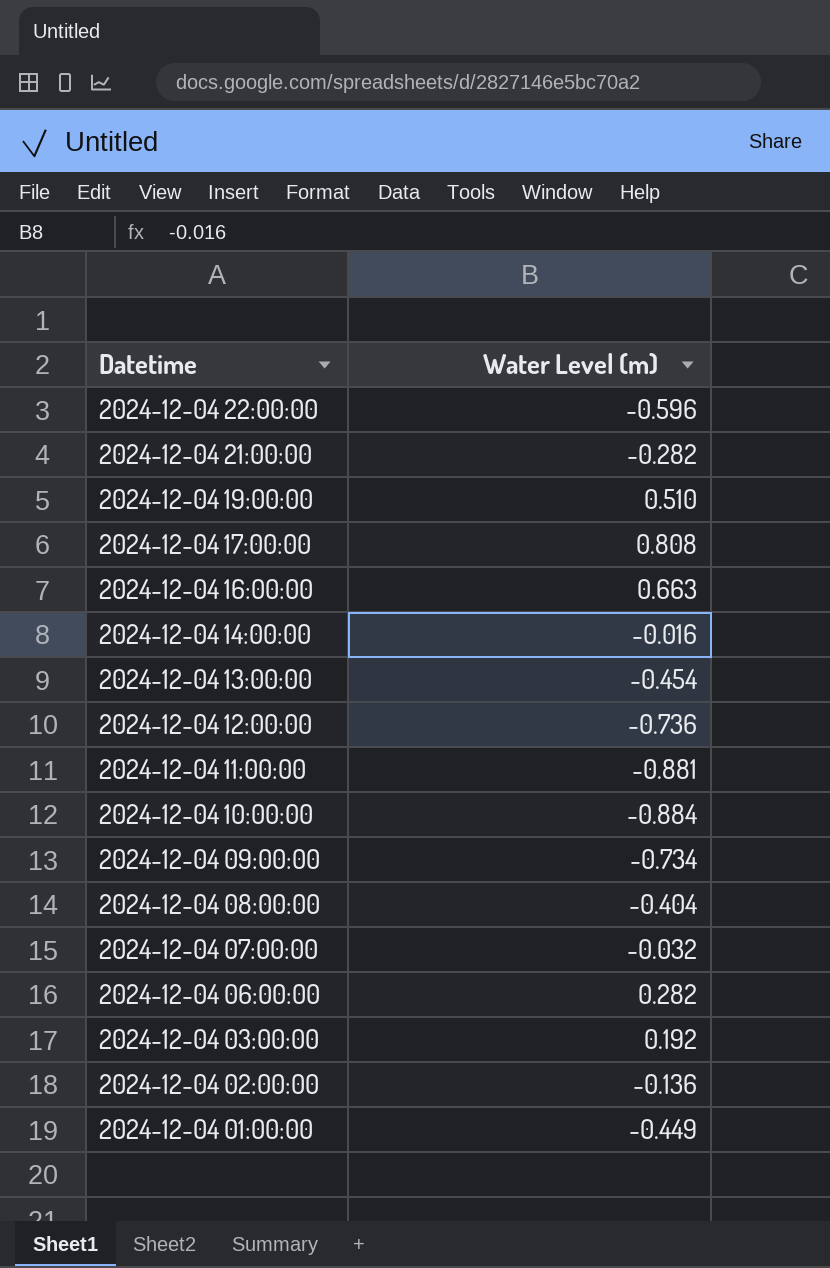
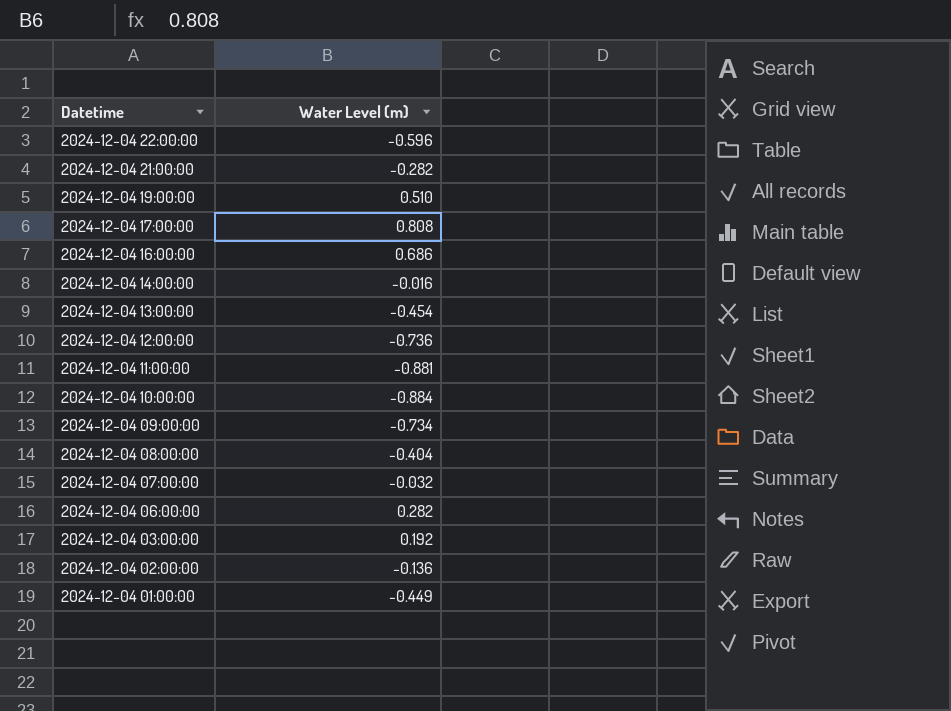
2024-12-04 16:00:00 | Water Level (m): 0.663 -> 0.686

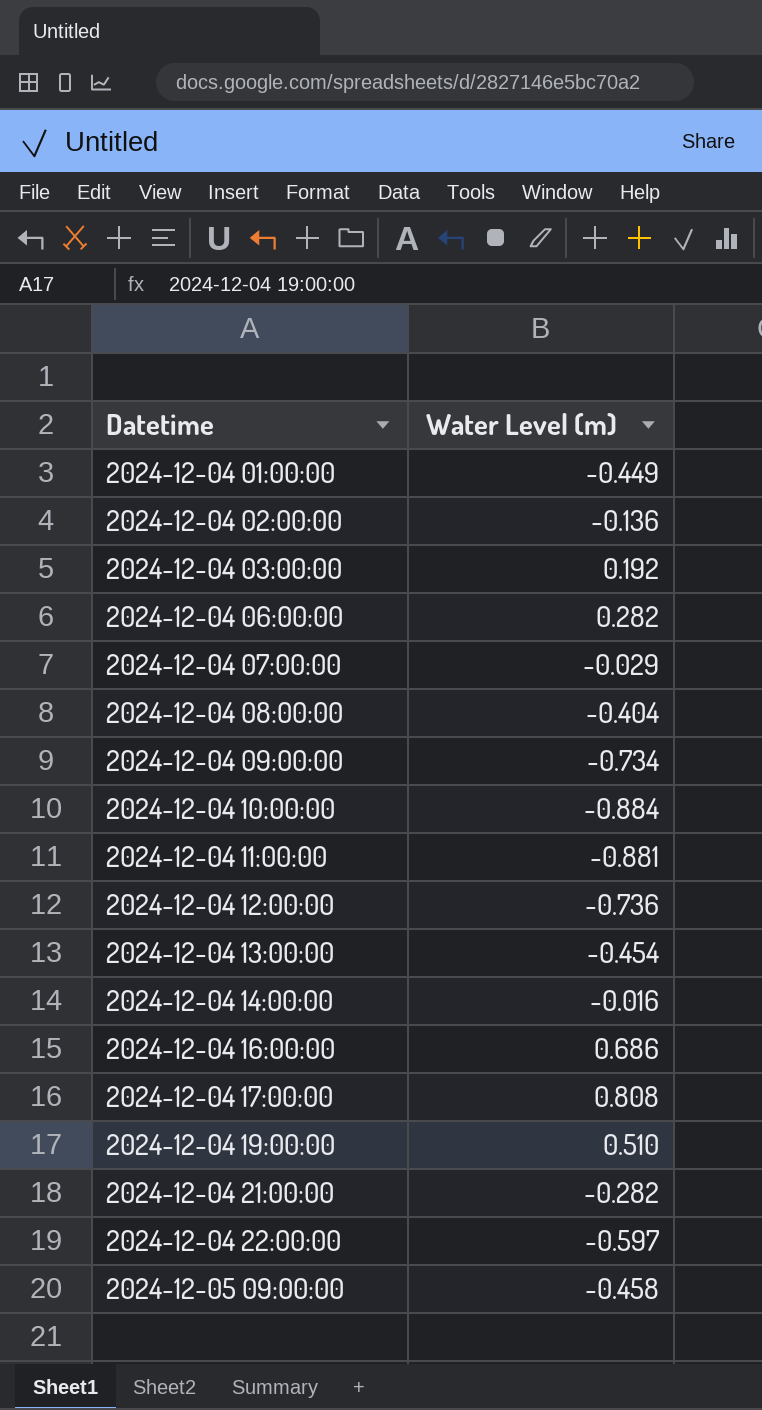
row order: Datetime descending -> Datetime ascending
2024-12-04 07:00:00 | Water Level (m): -0.032 -> -0.029
2024-12-04 22:00:00 | Water Level (m): -0.596 -> -0.597
row 2024-12-05 09:00:00: none -> -0.458

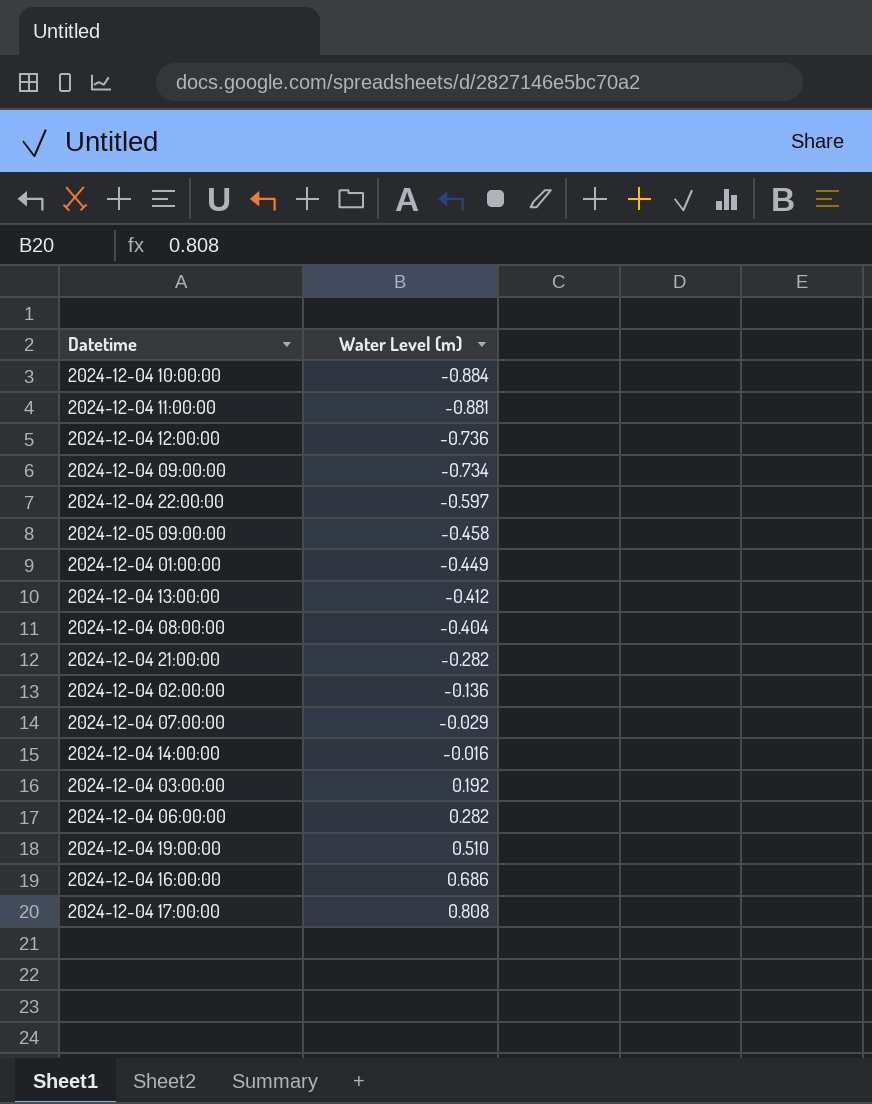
row order: Datetime ascending -> Water Level (m) ascending
2024-12-04 13:00:00 | Water Level (m): -0.454 -> -0.412

